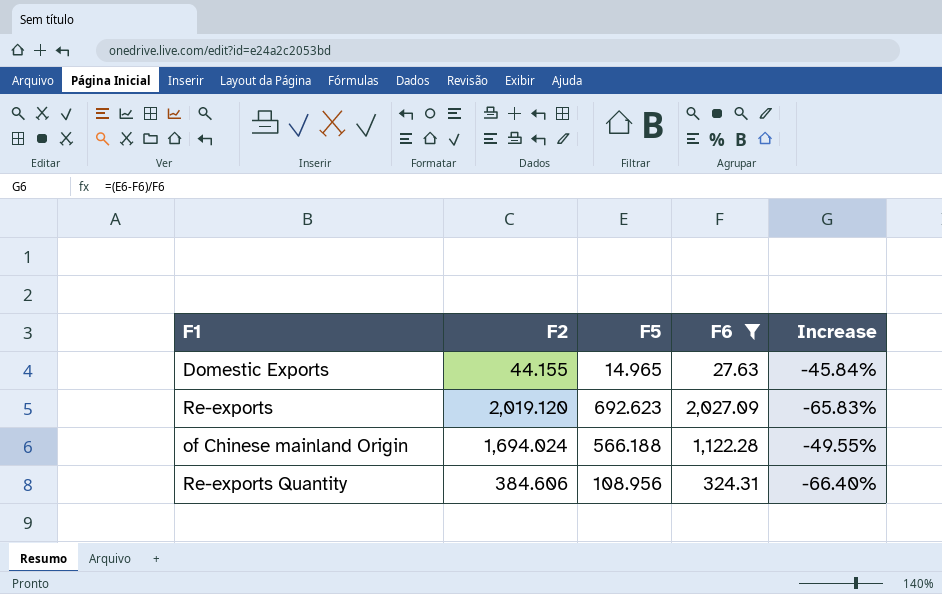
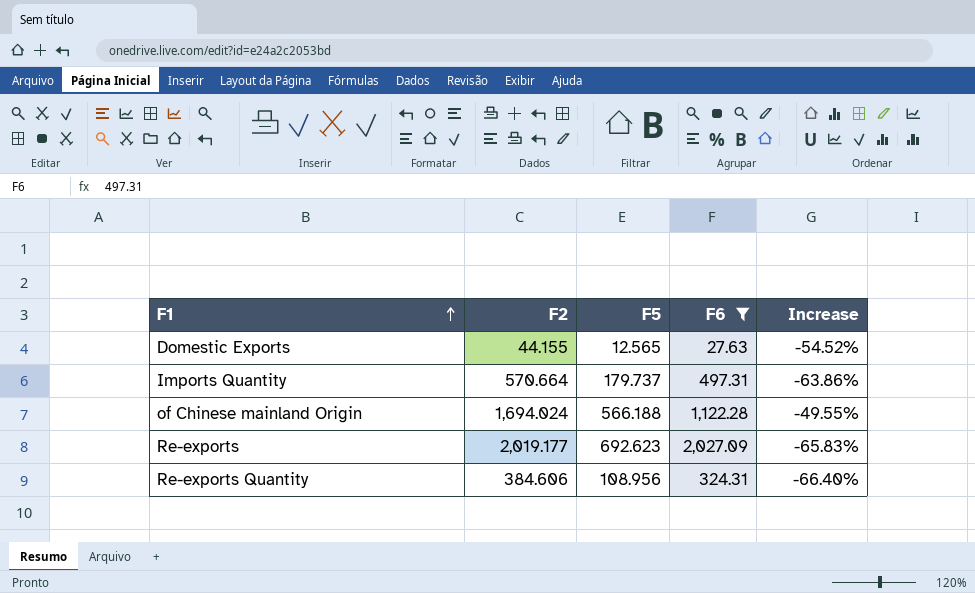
row order: none -> F1 ascending
Domestic Exports | F5: 14.965 -> 12.565
Domestic Exports | Increase: -45.84% -> -54.52%
row Imports Quantity: none -> 570.664 | 179.737 | 497.31 | -63.86%
Re-exports | F2: 2,019.120 -> 2,019.177

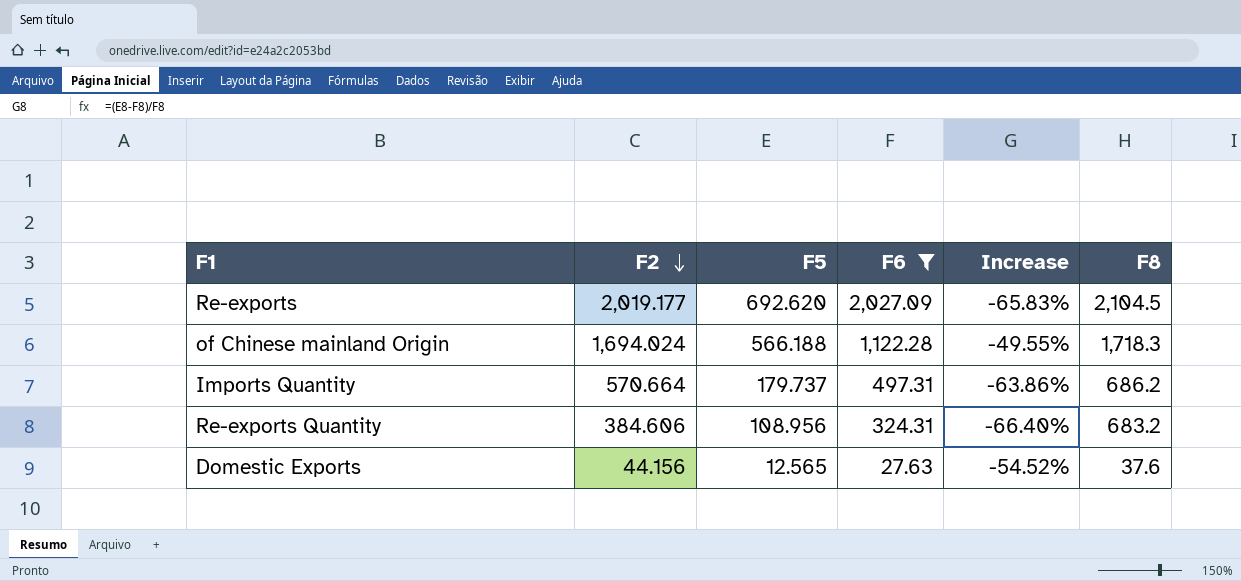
row order: F1 ascending -> F2 descending
column F8 | position: none -> 6
Re-exports | F5: 692.623 -> 692.620
Domestic Exports | F2: 44.155 -> 44.156

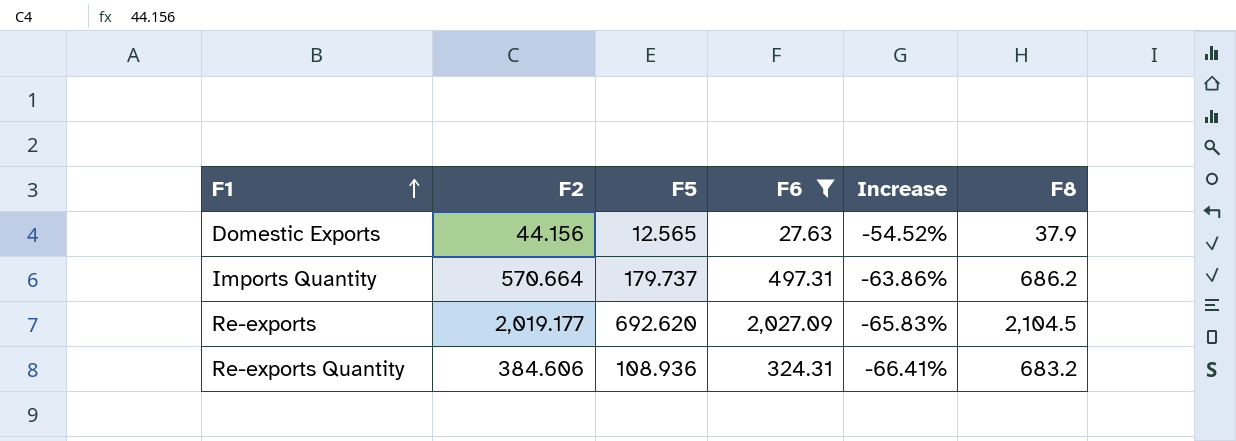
row order: F2 descending -> F1 ascending
row of Chinese mainland Origin: 1,694.024 | 566.188 | 1,122.28 | -49.55% | 1,718.3 -> none
Domestic Exports | F8: 37.6 -> 37.9
Re-exports Quantity | F5: 108.956 -> 108.936
Re-exports Quantity | Increase: -66.40% -> -66.41%

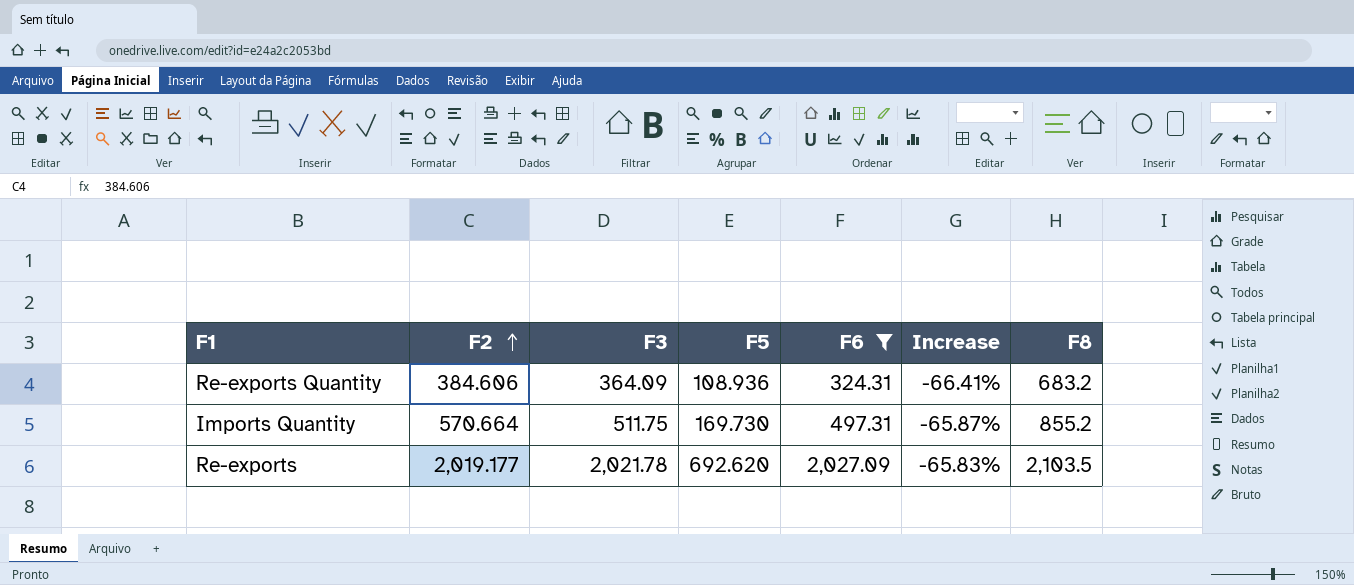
row order: F1 ascending -> F2 ascending
column F3 | position: none -> 3
row Domestic Exports: 44.156 | 12.565 | 27.63 | -54.52% | 37.9 -> none
Imports Quantity | F5: 179.737 -> 169.730
Imports Quantity | Increase: -63.86% -> -65.87%
Imports Quantity | F8: 686.2 -> 855.2
Re-exports | F8: 2,104.5 -> 2,103.5

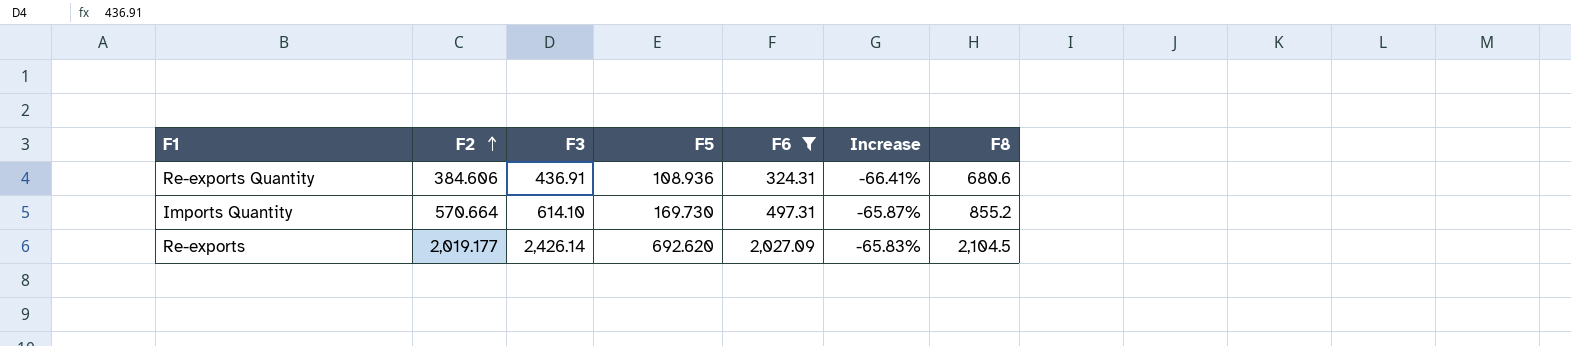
Re-exports Quantity | F3: 364.09 -> 436.91
Re-exports Quantity | F8: 683.2 -> 680.6
Imports Quantity | F3: 511.75 -> 614.10
Re-exports | F3: 2,021.78 -> 2,426.14
Re-exports | F8: 2,103.5 -> 2,104.5

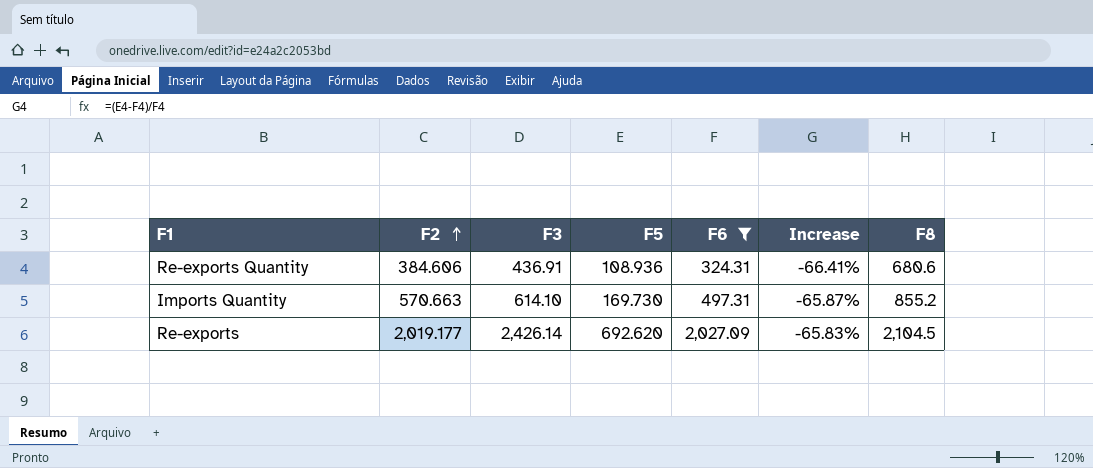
Imports Quantity | F2: 570.664 -> 570.663

